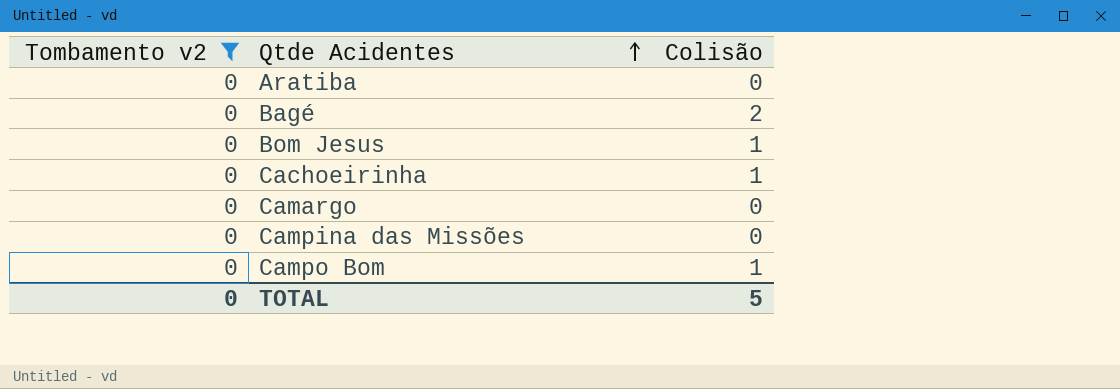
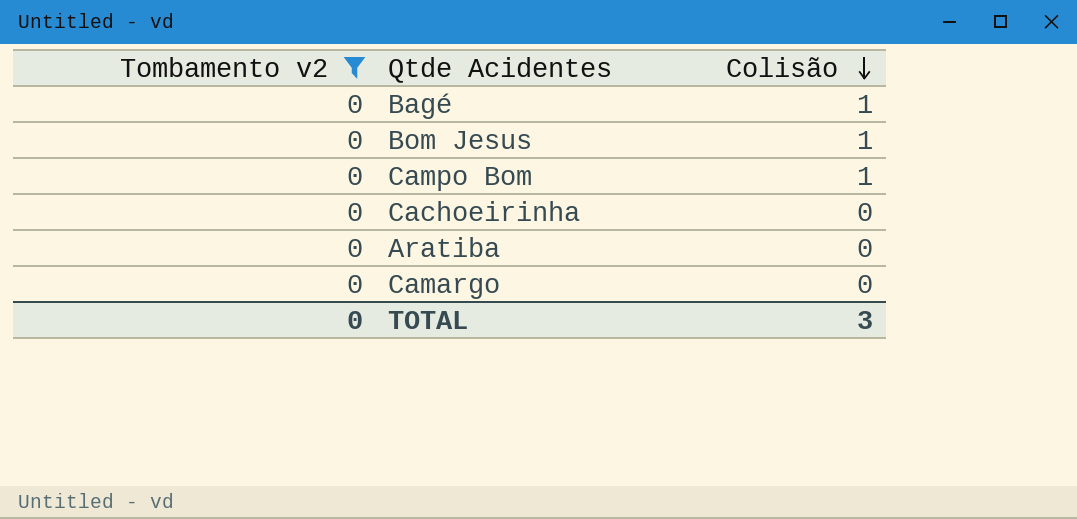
row order: Qtde Acidentes ascending -> Colisão descending
row Campina das Missões: 0 | 0 -> none
Bagé | Colisão: 2 -> 1
Cachoeirinha | Colisão: 1 -> 0
TOTAL | Colisão: 5 -> 3

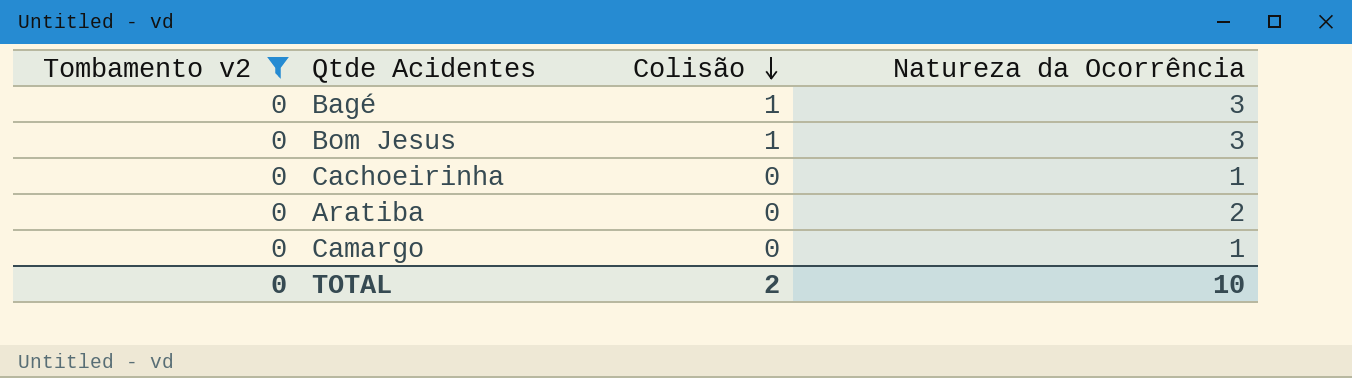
column Natureza da Ocorrência | position: none -> 4
row Campo Bom: 0 | 1 -> none
TOTAL | Colisão: 3 -> 2

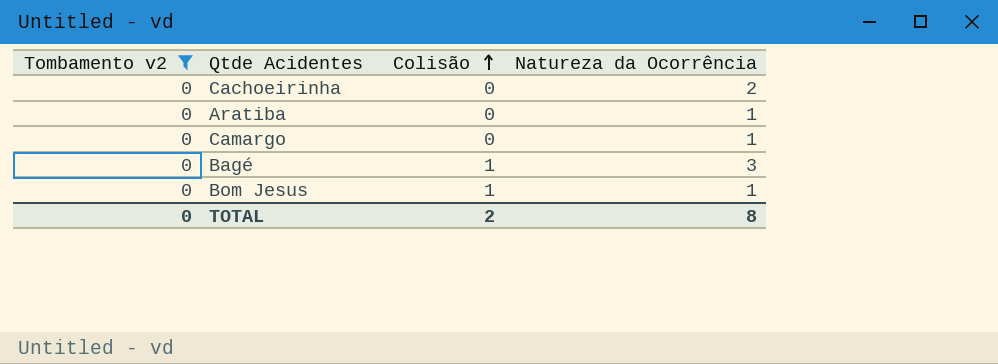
row order: Colisão descending -> Colisão ascending
Cachoeirinha | Natureza da Ocorrência: 1 -> 2
Aratiba | Natureza da Ocorrência: 2 -> 1
Bom Jesus | Natureza da Ocorrência: 3 -> 1
TOTAL | Natureza da Ocorrência: 10 -> 8

